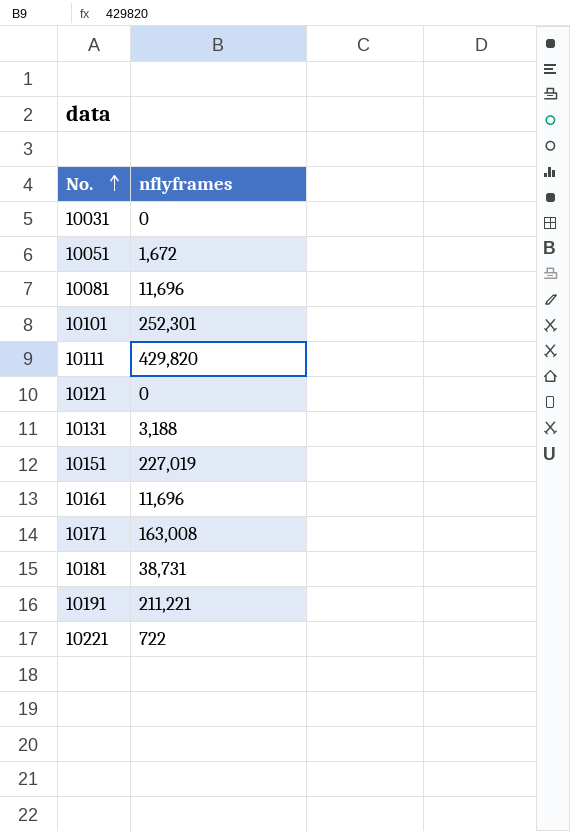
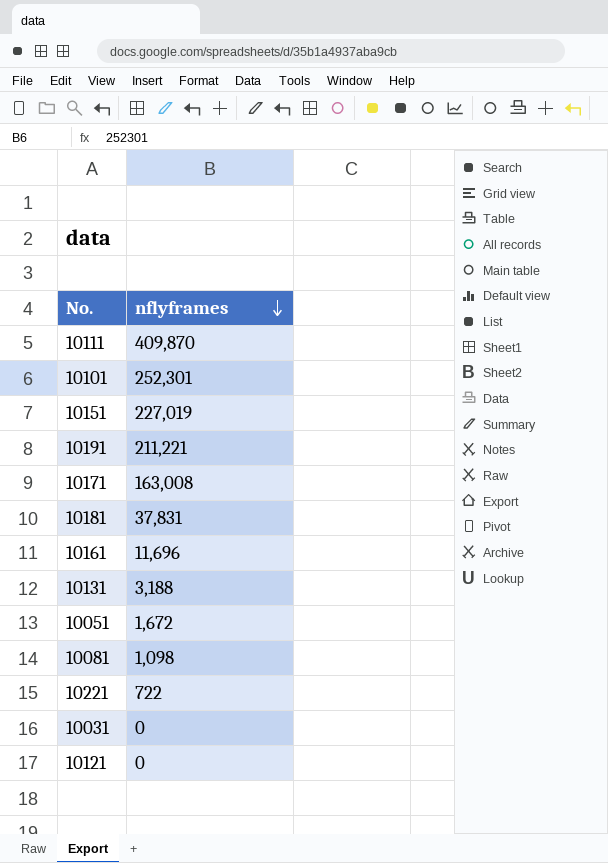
row order: No. ascending -> nflyframes descending
10111 | nflyframes: 429,820 -> 409,870
10181 | nflyframes: 38,731 -> 37,831
10081 | nflyframes: 11,696 -> 1,098

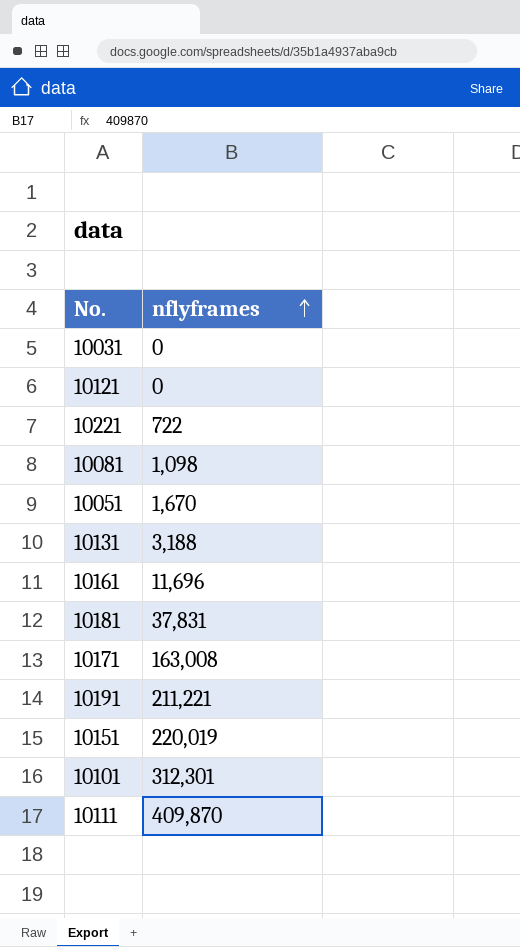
row order: nflyframes descending -> nflyframes ascending
10051 | nflyframes: 1,672 -> 1,670
10151 | nflyframes: 227,019 -> 220,019
10101 | nflyframes: 252,301 -> 312,301

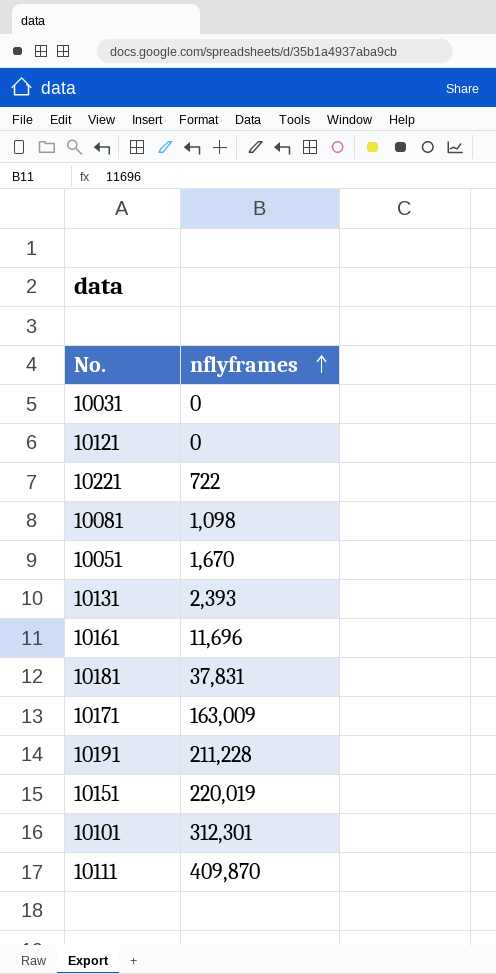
10131 | nflyframes: 3,188 -> 2,393
10171 | nflyframes: 163,008 -> 163,009
10191 | nflyframes: 211,221 -> 211,228

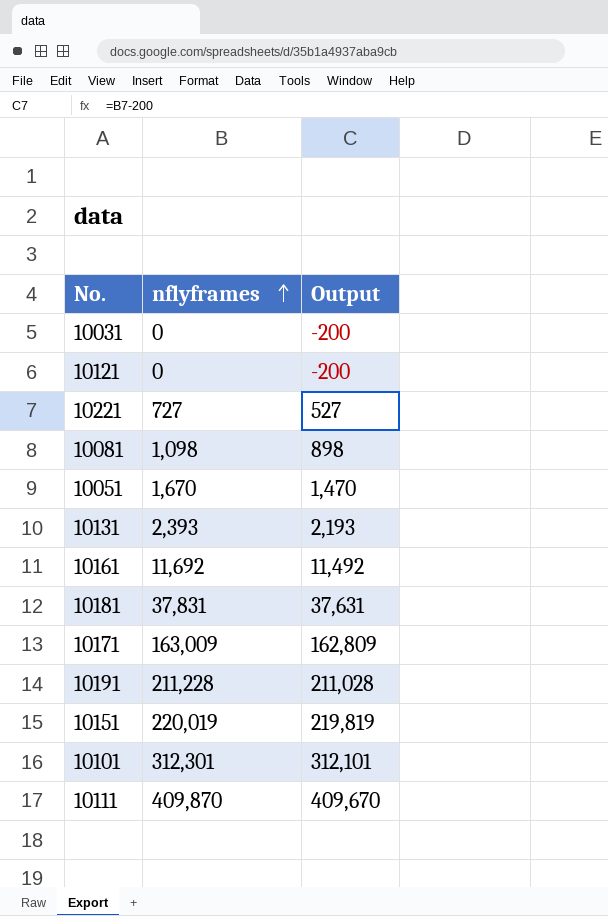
column Output | formula: none -> [nflyframes] - 200
10221 | nflyframes: 722 -> 727
10161 | nflyframes: 11,696 -> 11,692

